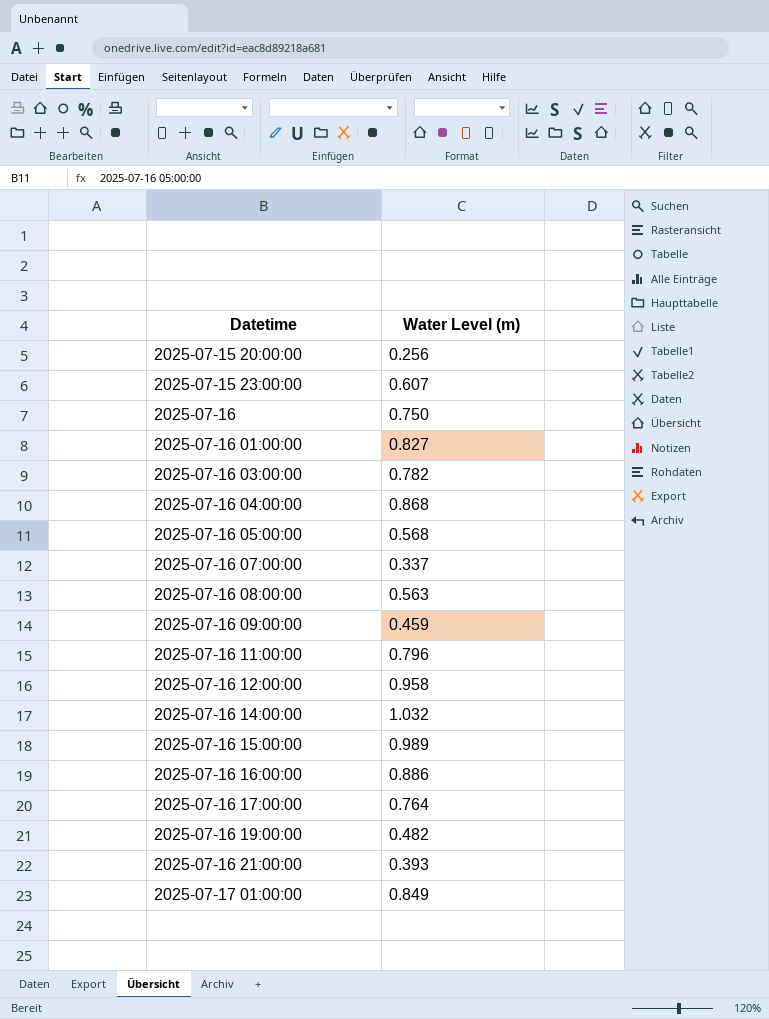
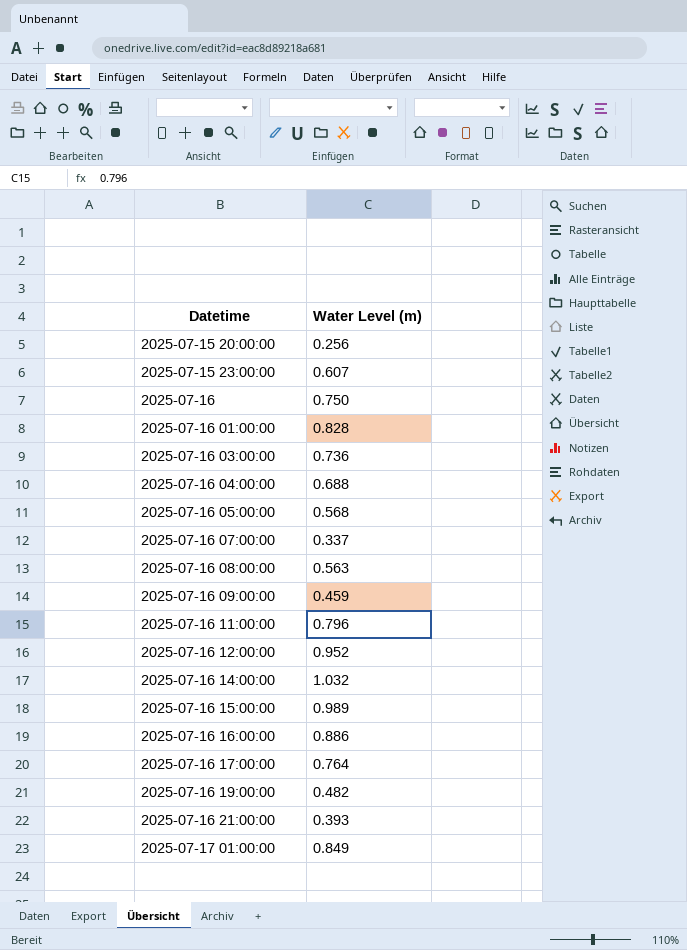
2025-07-16 01:00:00 | Water Level (m): 0.827 -> 0.828
2025-07-16 03:00:00 | Water Level (m): 0.782 -> 0.736
2025-07-16 04:00:00 | Water Level (m): 0.868 -> 0.688
2025-07-16 12:00:00 | Water Level (m): 0.958 -> 0.952

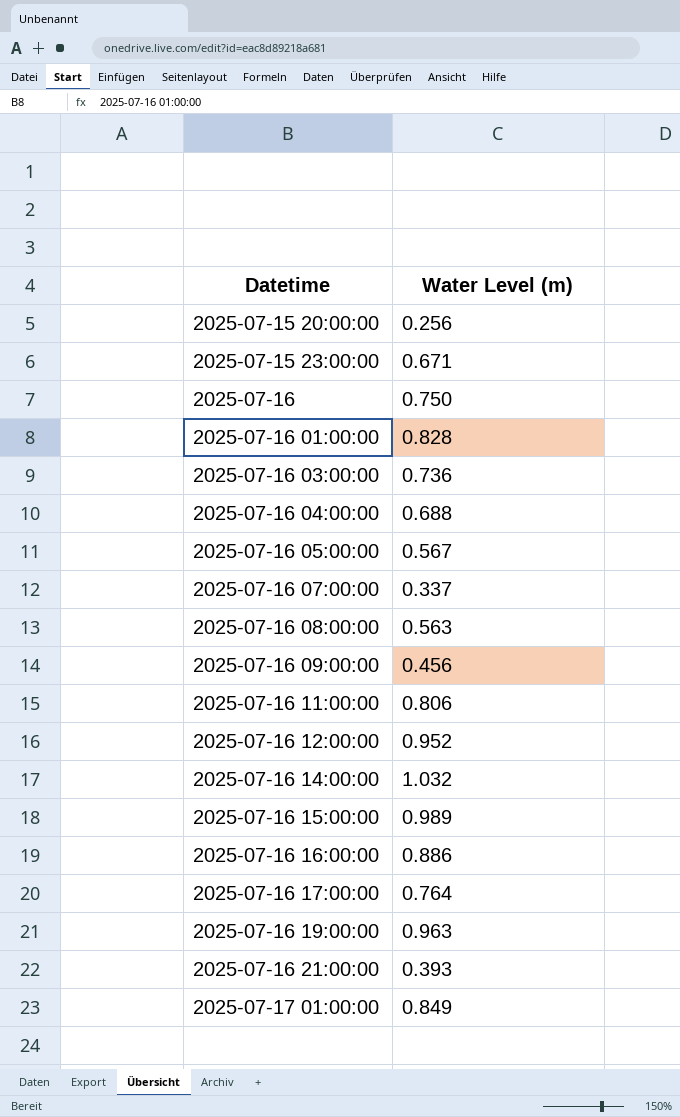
2025-07-15 23:00:00 | Water Level (m): 0.607 -> 0.671
2025-07-16 05:00:00 | Water Level (m): 0.568 -> 0.567
2025-07-16 09:00:00 | Water Level (m): 0.459 -> 0.456
2025-07-16 11:00:00 | Water Level (m): 0.796 -> 0.806
2025-07-16 19:00:00 | Water Level (m): 0.482 -> 0.963

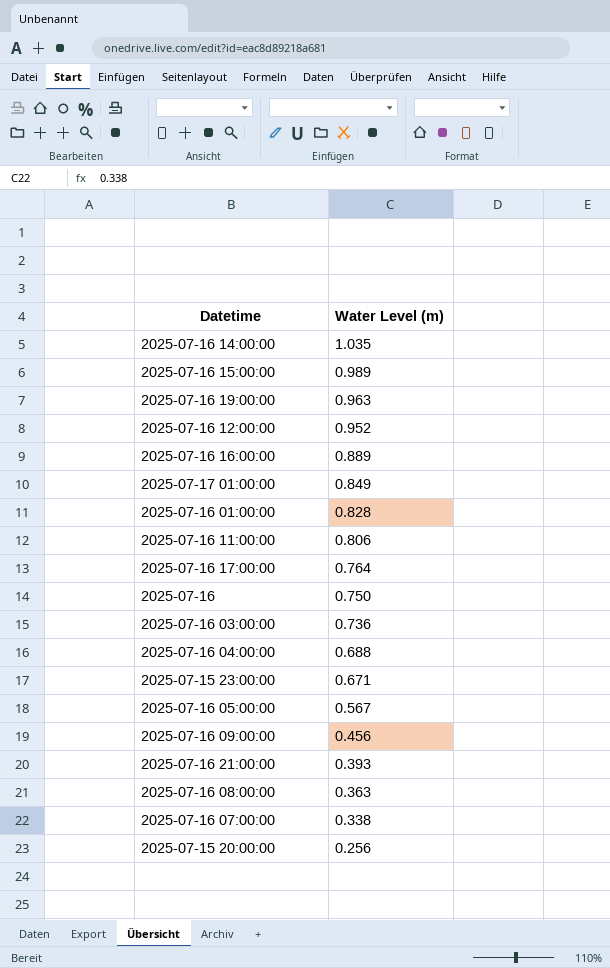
row order: Datetime ascending -> Water Level (m) descending
2025-07-16 14:00:00 | Water Level (m): 1.032 -> 1.035
2025-07-16 16:00:00 | Water Level (m): 0.886 -> 0.889
2025-07-16 08:00:00 | Water Level (m): 0.563 -> 0.363
2025-07-16 07:00:00 | Water Level (m): 0.337 -> 0.338

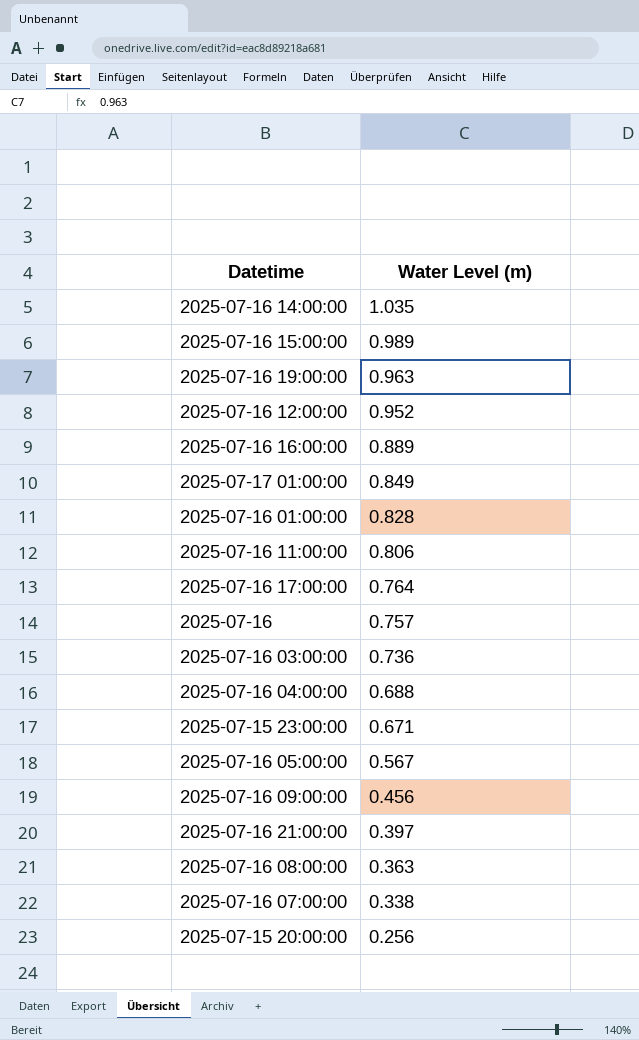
2025-07-16 | Water Level (m): 0.750 -> 0.757
2025-07-16 21:00:00 | Water Level (m): 0.393 -> 0.397

